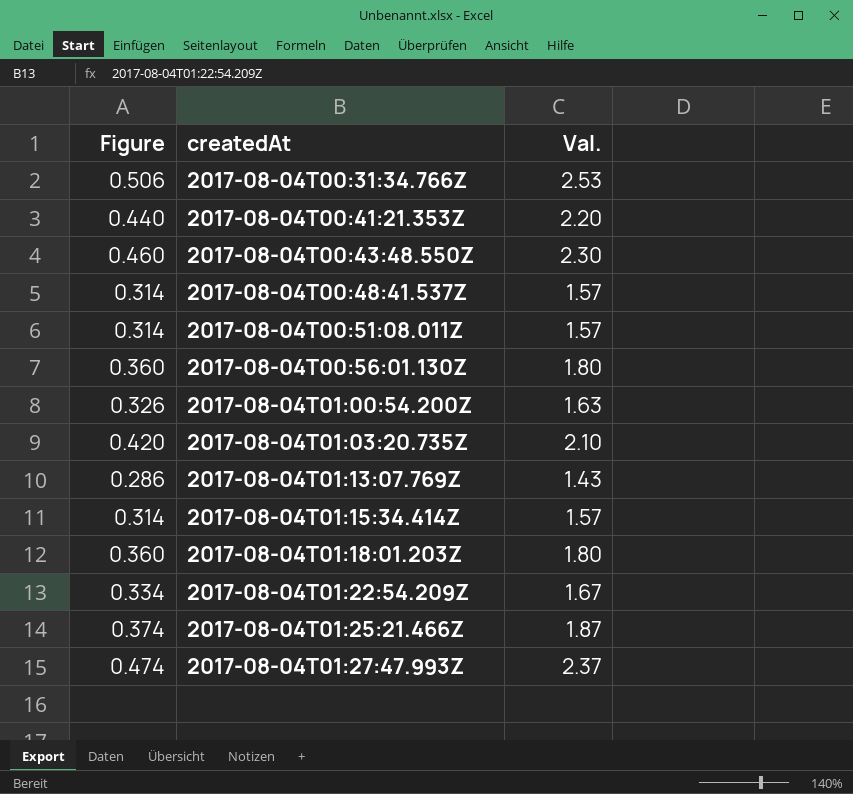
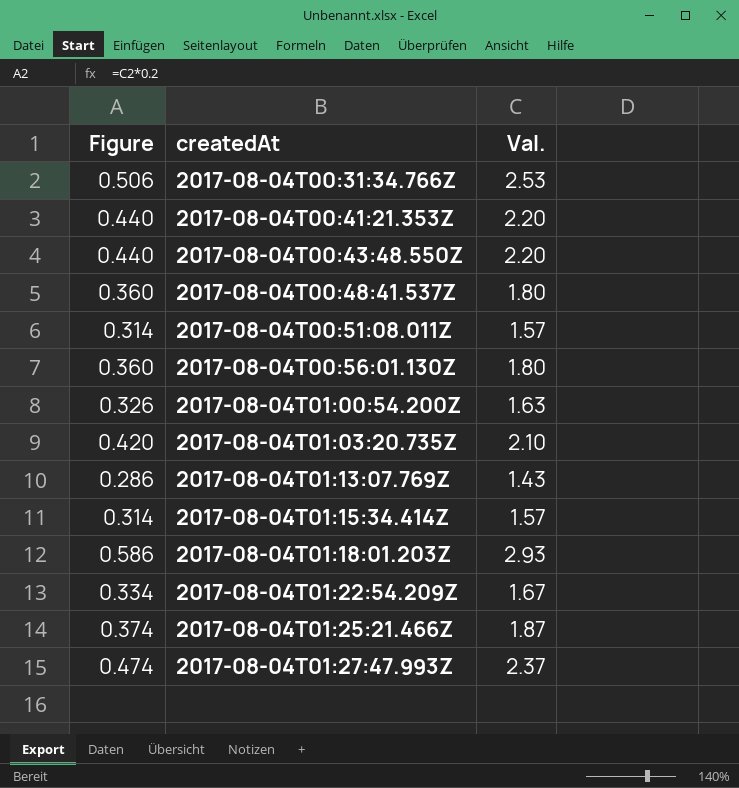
2017-08-04T00:43:48.550Z | Figure: 0.460 -> 0.440
2017-08-04T00:43:48.550Z | Val.: 2.30 -> 2.20
2017-08-04T00:48:41.537Z | Figure: 0.314 -> 0.360
2017-08-04T00:48:41.537Z | Val.: 1.57 -> 1.80
2017-08-04T01:18:01.203Z | Figure: 0.360 -> 0.586
2017-08-04T01:18:01.203Z | Val.: 1.80 -> 2.93

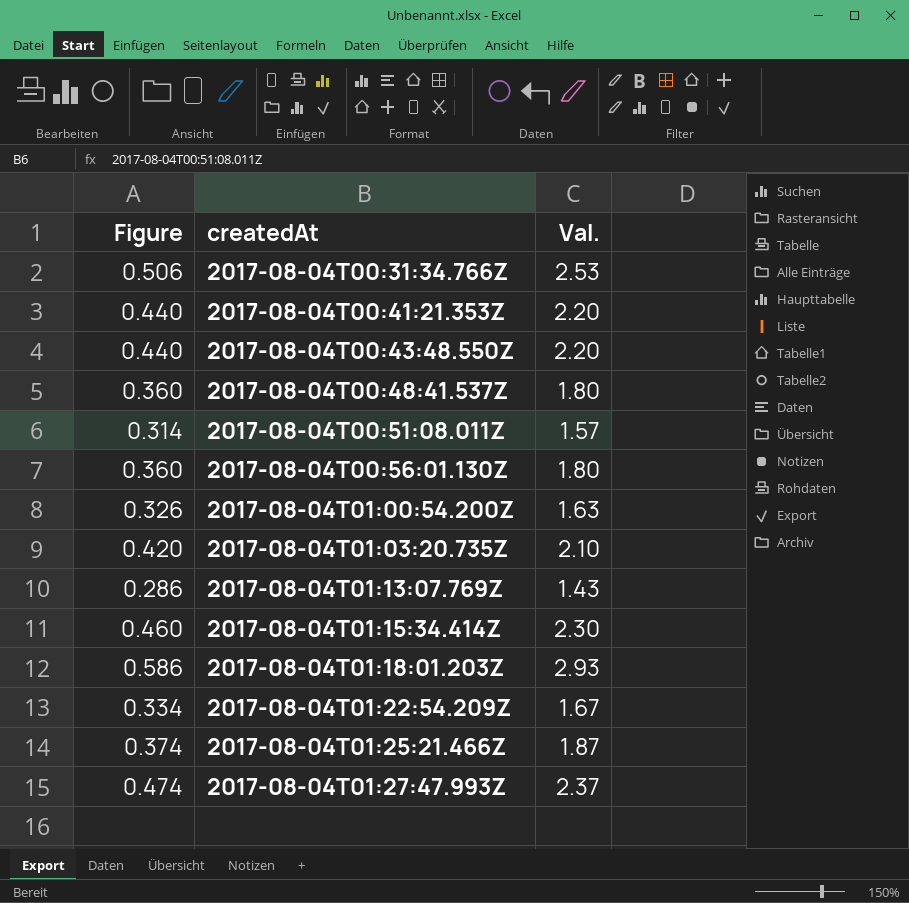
2017-08-04T01:15:34.414Z | Figure: 0.314 -> 0.460
2017-08-04T01:15:34.414Z | Val.: 1.57 -> 2.30

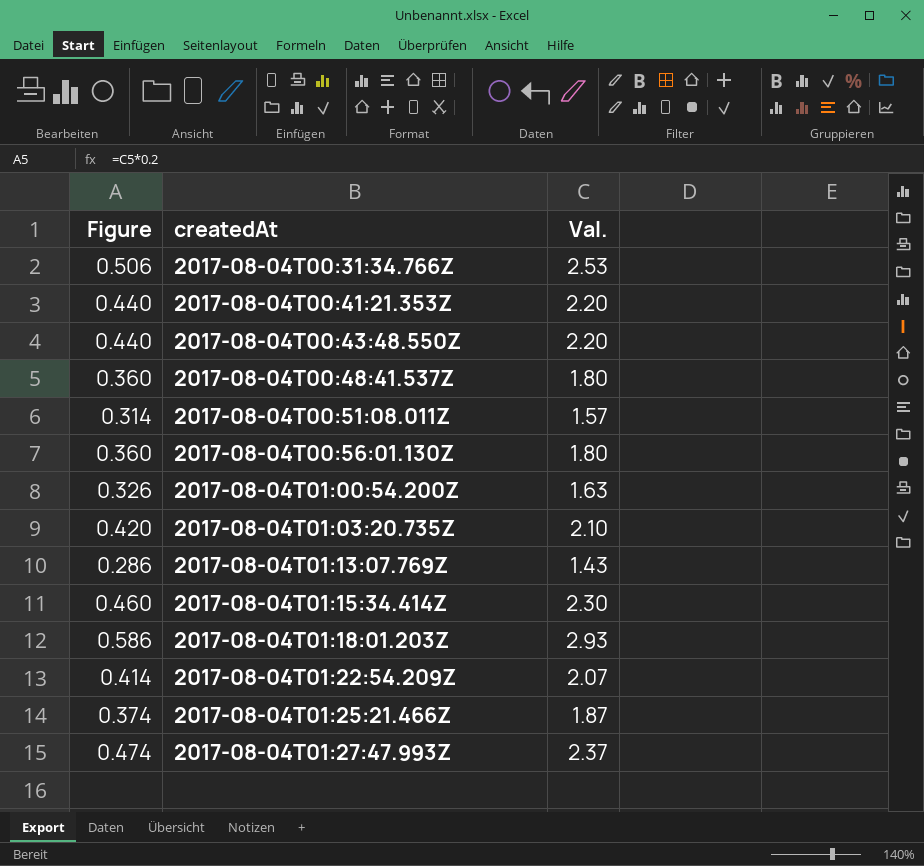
2017-08-04T01:22:54.209Z | Figure: 0.334 -> 0.414
2017-08-04T01:22:54.209Z | Val.: 1.67 -> 2.07

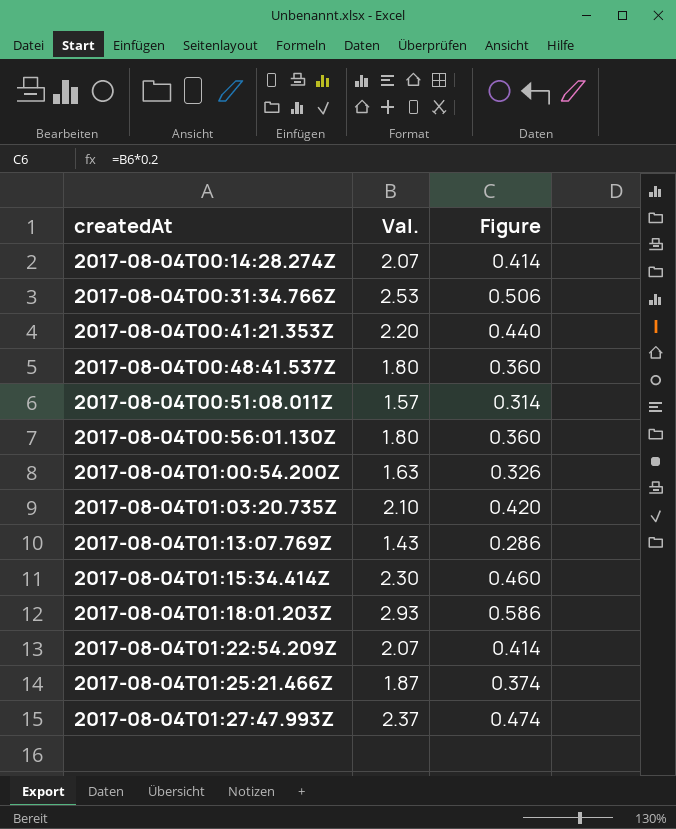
column Figure | position: 1 -> 3
row 2017-08-04T00:43:48.550Z: 0.440 | 2.20 -> none
row 2017-08-04T00:14:28.274Z: none -> 2.07 | 0.414

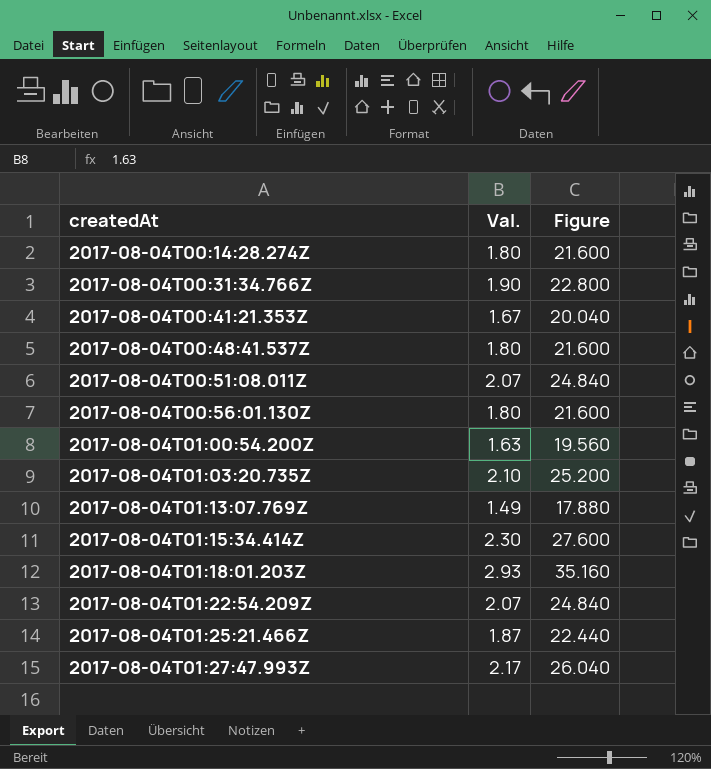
column Figure | formula: [Val.] * 0.2 -> [Val.] * 12
2017-08-04T00:14:28.274Z | Val.: 2.07 -> 1.80
2017-08-04T00:31:34.766Z | Val.: 2.53 -> 1.90
2017-08-04T00:41:21.353Z | Val.: 2.20 -> 1.67
2017-08-04T00:51:08.011Z | Val.: 1.57 -> 2.07
2017-08-04T01:13:07.769Z | Val.: 1.43 -> 1.49
2017-08-04T01:27:47.993Z | Val.: 2.37 -> 2.17

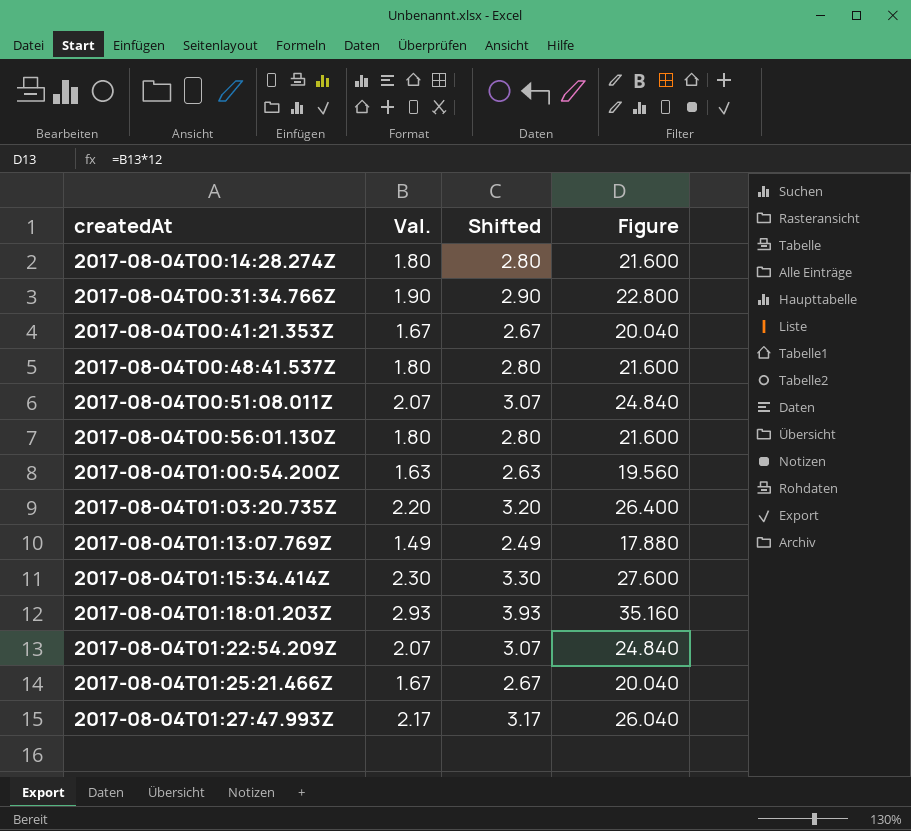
column Shifted | formula: none -> [Val.] + 1
2017-08-04T01:03:20.735Z | Val.: 2.10 -> 2.20
2017-08-04T01:03:20.735Z | Figure: 25.200 -> 26.400
2017-08-04T01:25:21.466Z | Val.: 1.87 -> 1.67
2017-08-04T01:25:21.466Z | Figure: 22.440 -> 20.040

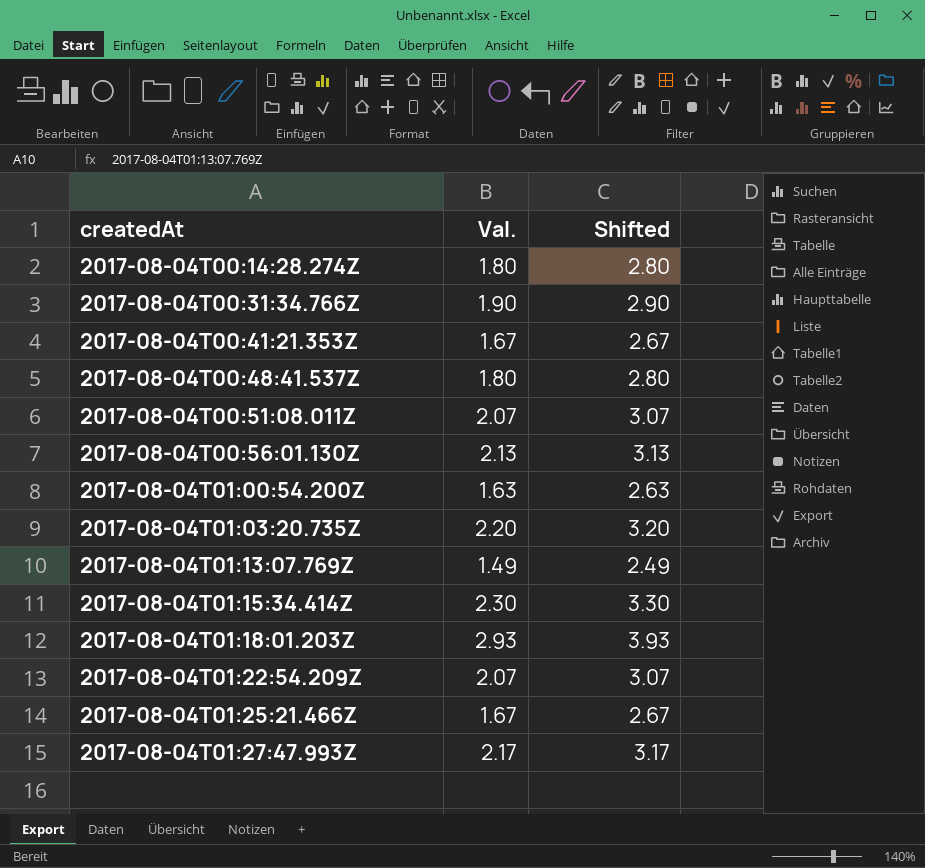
column Figure | formula: [Val.] * 12 -> none
2017-08-04T00:56:01.130Z | Val.: 1.80 -> 2.13
2017-08-04T00:56:01.130Z | Shifted: 2.80 -> 3.13

